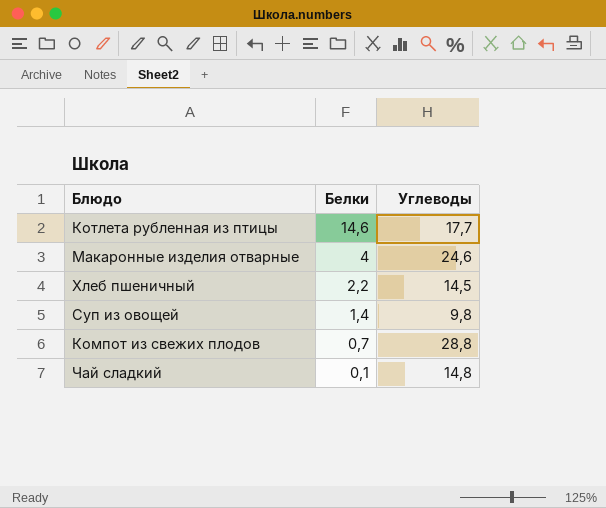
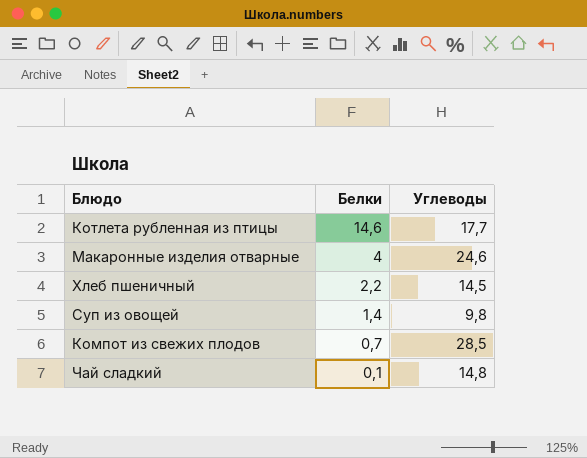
Компот из свежих плодов | Углеводы: 28,8 -> 28,5

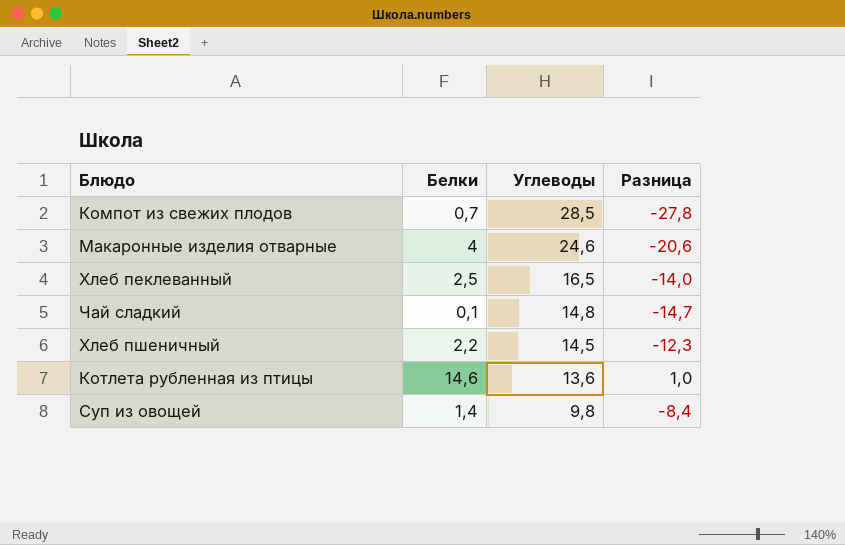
row order: Белки descending -> Углеводы descending
column Разница | formula: none -> [Белки] - [Углеводы]
row Хлеб пеклеванный: none -> 2,5 | 16,5 | -14,0
Котлета рубленная из птицы | Углеводы: 17,7 -> 13,6

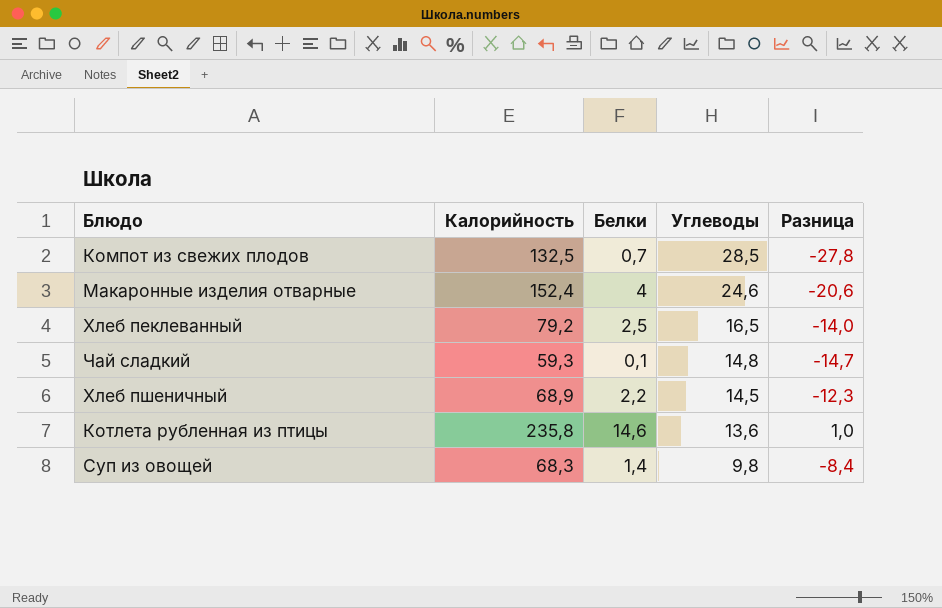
column Калорийность | position: none -> 2

